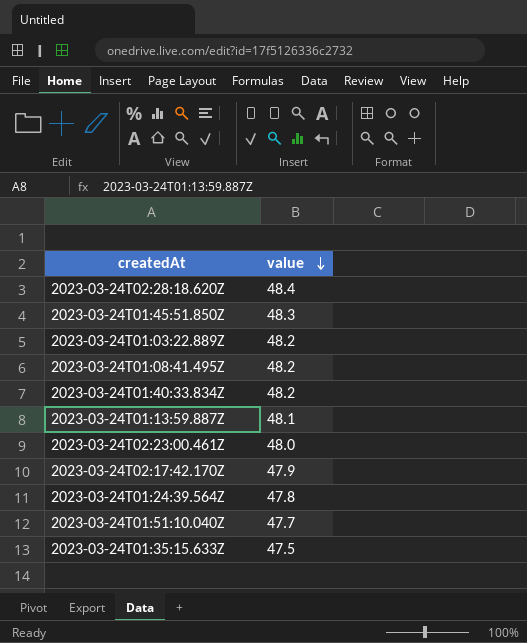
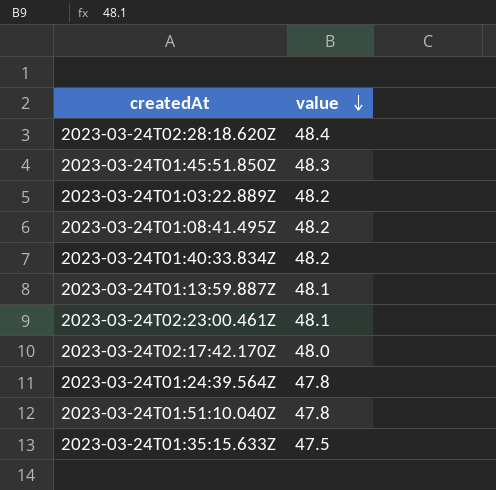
2023-03-24T02:23:00.461Z | value: 48.0 -> 48.1
2023-03-24T02:17:42.170Z | value: 47.9 -> 48.0
2023-03-24T01:51:10.040Z | value: 47.7 -> 47.8

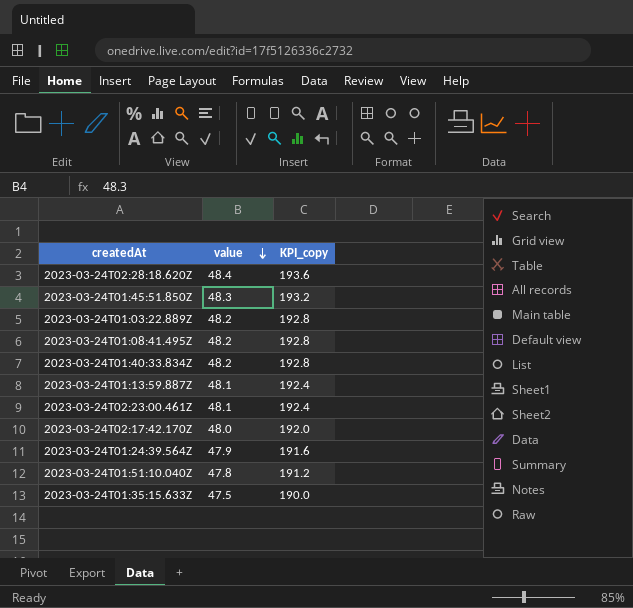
column KPI_copy | formula: none -> [value] * 4
2023-03-24T01:24:39.564Z | value: 47.8 -> 47.9

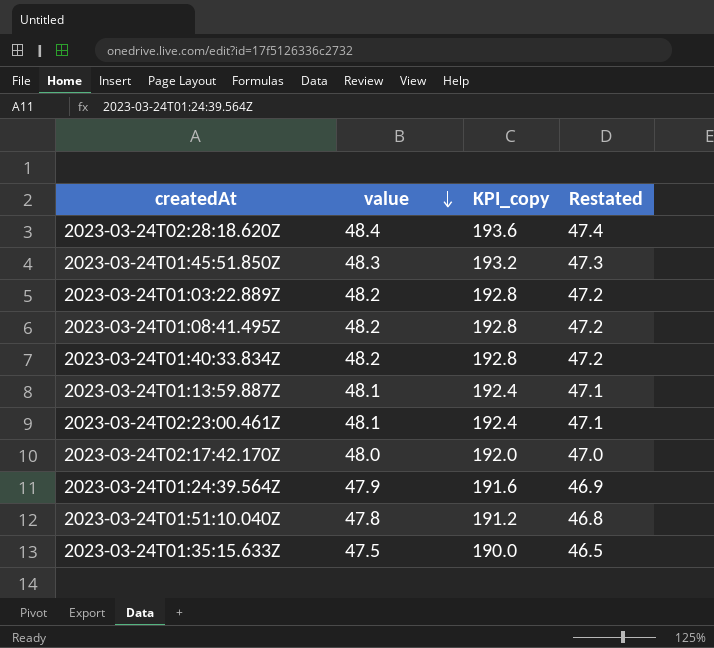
column Restated | formula: none -> [value] - 1

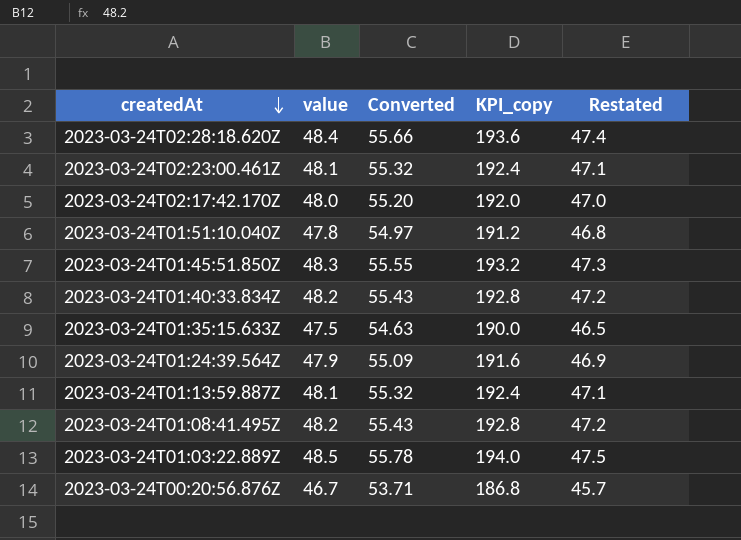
row order: value descending -> createdAt descending
column Converted | formula: none -> [value] * 1.15
2023-03-24T01:03:22.889Z | value: 48.2 -> 48.5
2023-03-24T01:03:22.889Z | KPI_copy: 192.8 -> 194.0
2023-03-24T01:03:22.889Z | Restated: 47.2 -> 47.5
row 2023-03-24T00:20:56.876Z: none -> 46.7 | 53.71 | 186.8 | 45.7

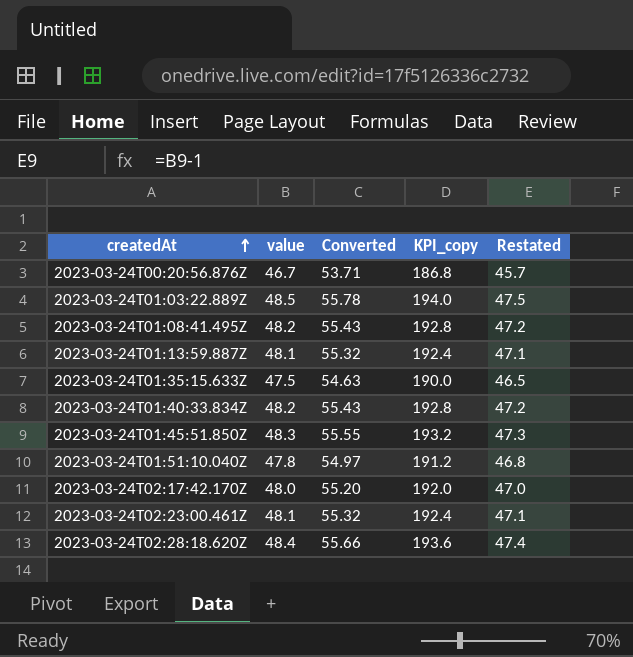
row order: createdAt descending -> createdAt ascending
row 2023-03-24T01:24:39.564Z: 47.9 | 55.09 | 191.6 | 46.9 -> none

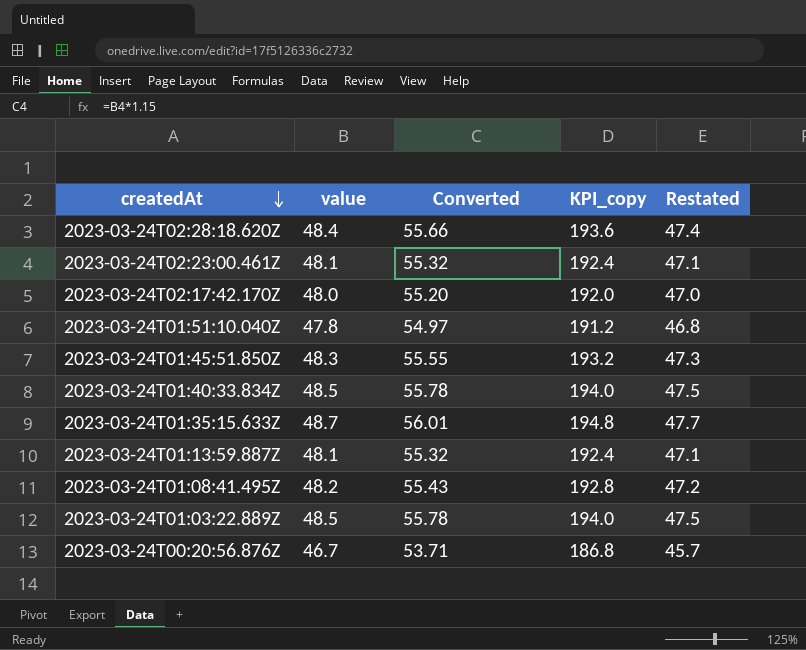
row order: createdAt ascending -> createdAt descending
2023-03-24T01:40:33.834Z | value: 48.2 -> 48.5
2023-03-24T01:40:33.834Z | Converted: 55.43 -> 55.78
2023-03-24T01:40:33.834Z | KPI_copy: 192.8 -> 194.0
2023-03-24T01:40:33.834Z | Restated: 47.2 -> 47.5
2023-03-24T01:35:15.633Z | value: 47.5 -> 48.7
2023-03-24T01:35:15.633Z | Converted: 54.63 -> 56.01
2023-03-24T01:35:15.633Z | KPI_copy: 190.0 -> 194.8
2023-03-24T01:35:15.633Z | Restated: 46.5 -> 47.7

